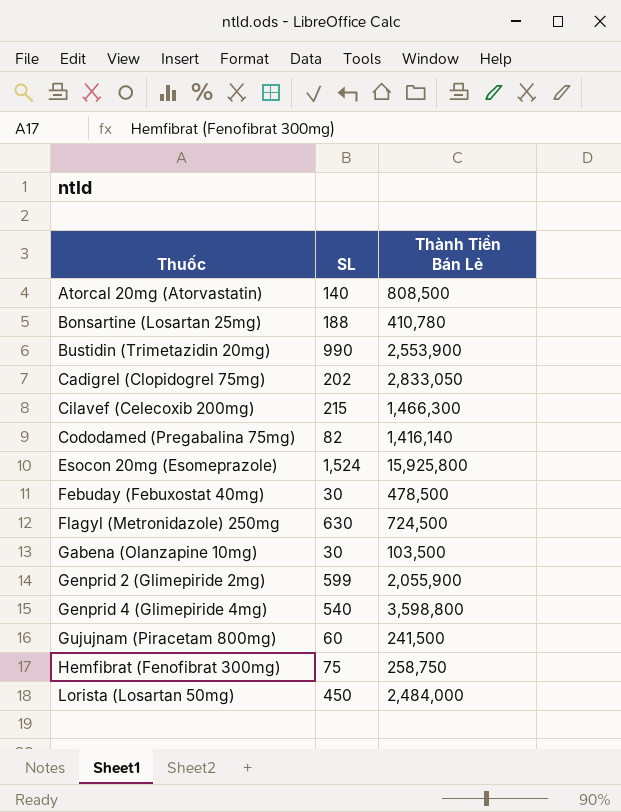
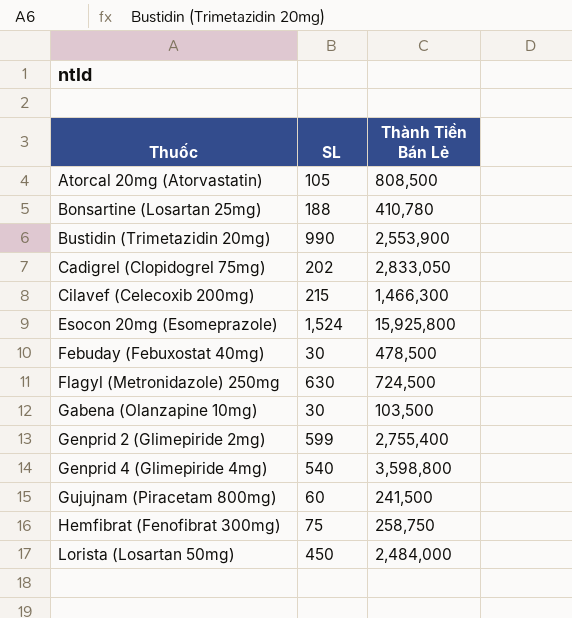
row Cododamed (Pregabalina 75mg): 82 | 1,416,140 -> none
Atorcal 20mg (Atorvastatin) | SL: 140 -> 105
Genprid 2 (Glimepiride 2mg) | Thành Tiền Bán Lẻ: 2,055,900 -> 2,755,400

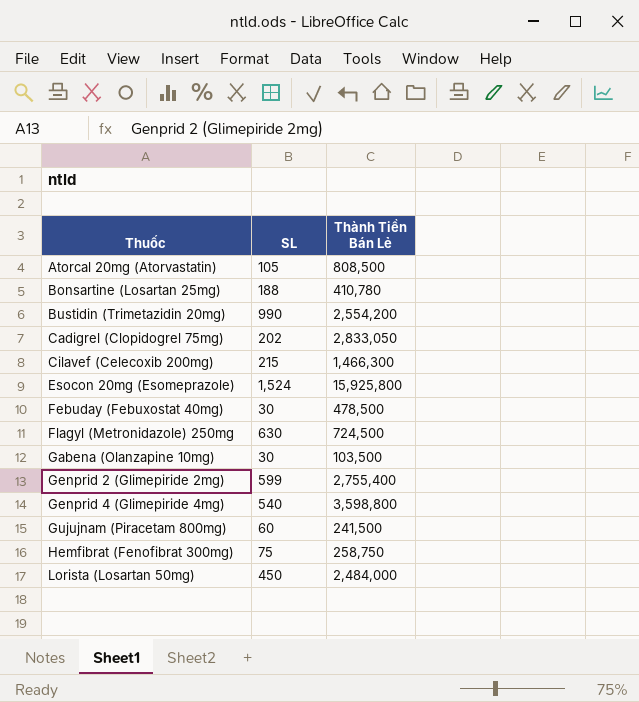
Bustidin (Trimetazidin 20mg) | Thành Tiền Bán Lẻ: 2,553,900 -> 2,554,200

